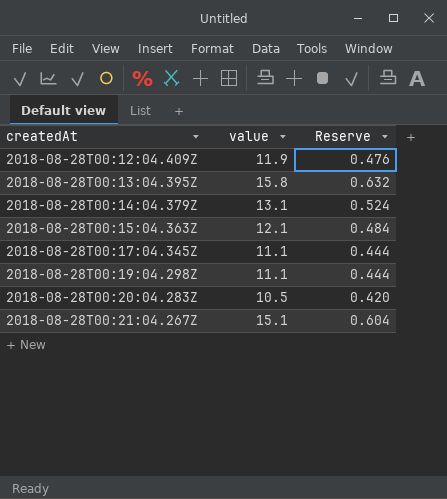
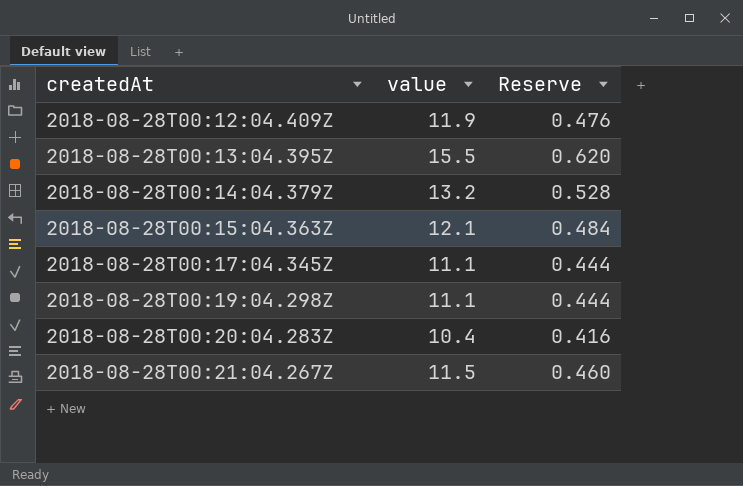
2018-08-28T00:13:04.395Z | value: 15.8 -> 15.5
2018-08-28T00:13:04.395Z | Reserve: 0.632 -> 0.620
2018-08-28T00:14:04.379Z | value: 13.1 -> 13.2
2018-08-28T00:14:04.379Z | Reserve: 0.524 -> 0.528
2018-08-28T00:20:04.283Z | value: 10.5 -> 10.4
2018-08-28T00:20:04.283Z | Reserve: 0.420 -> 0.416
2018-08-28T00:21:04.267Z | value: 15.1 -> 11.5
2018-08-28T00:21:04.267Z | Reserve: 0.604 -> 0.460

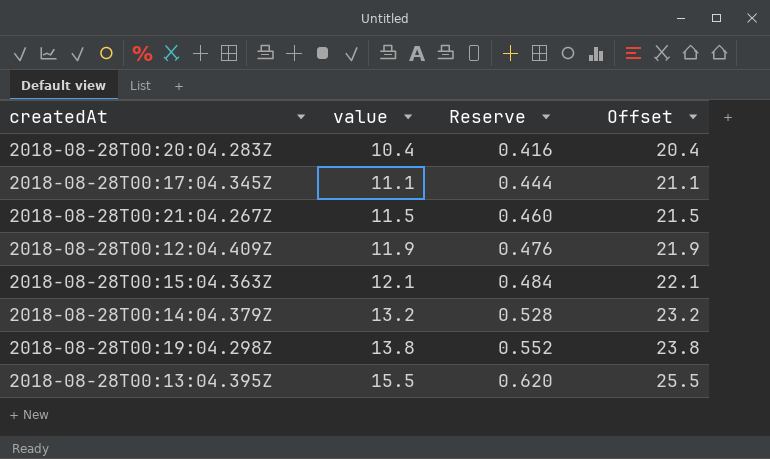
row order: createdAt ascending -> value ascending
column Offset | formula: none -> [value] + 10
2018-08-28T00:19:04.298Z | value: 11.1 -> 13.8
2018-08-28T00:19:04.298Z | Reserve: 0.444 -> 0.552

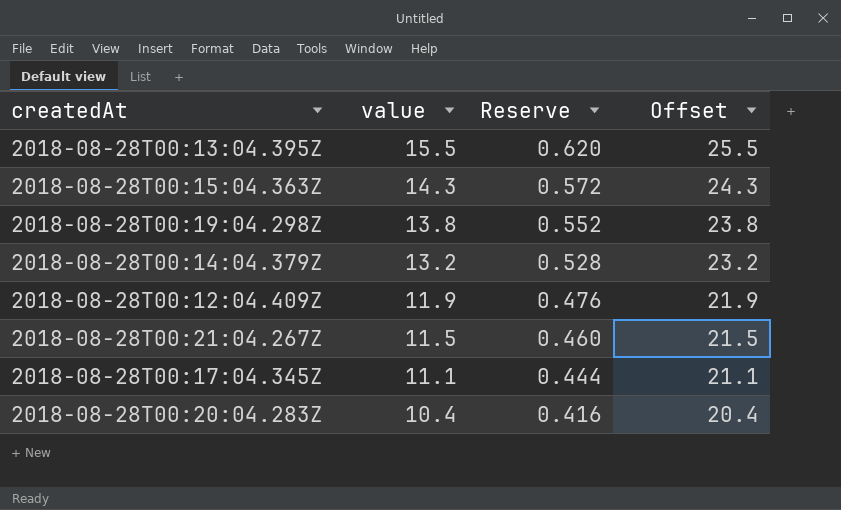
row order: value ascending -> value descending
2018-08-28T00:15:04.363Z | value: 12.1 -> 14.3
2018-08-28T00:15:04.363Z | Reserve: 0.484 -> 0.572
2018-08-28T00:15:04.363Z | Offset: 22.1 -> 24.3

